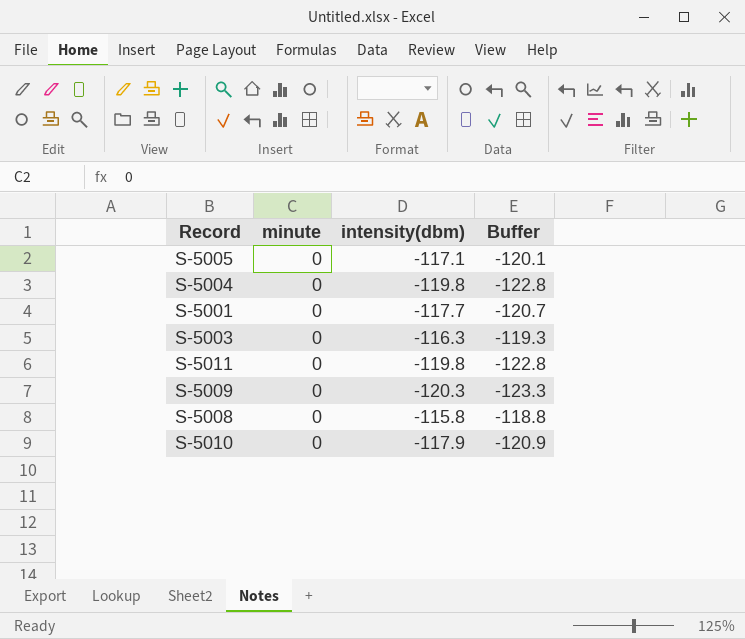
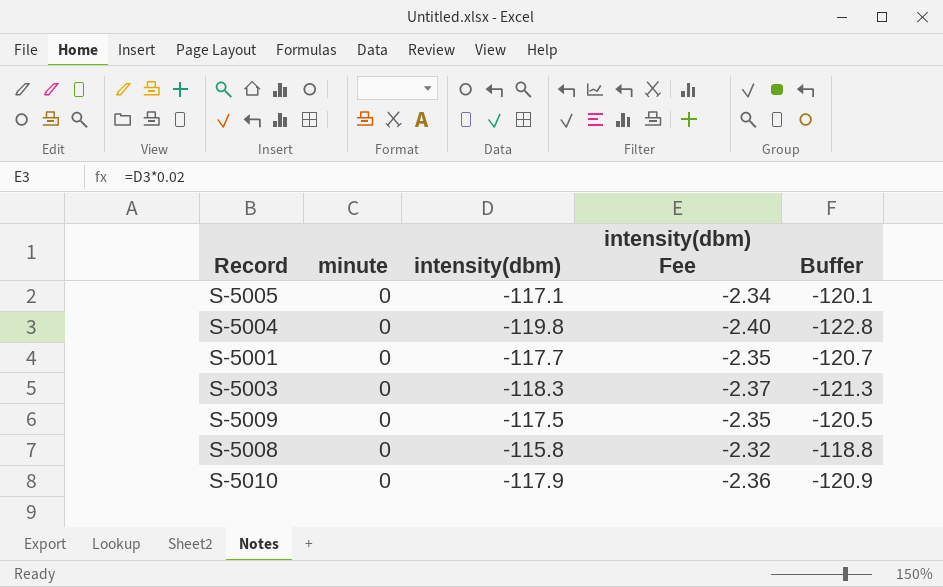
column intensity(dbm) Fee | formula: none -> [intensity(dbm)] * 0.02
row S-5011: 0 | -119.8 | -122.8 -> none
S-5003 | intensity(dbm): -116.3 -> -118.3
S-5003 | Buffer: -119.3 -> -121.3
S-5009 | intensity(dbm): -120.3 -> -117.5
S-5009 | Buffer: -123.3 -> -120.5

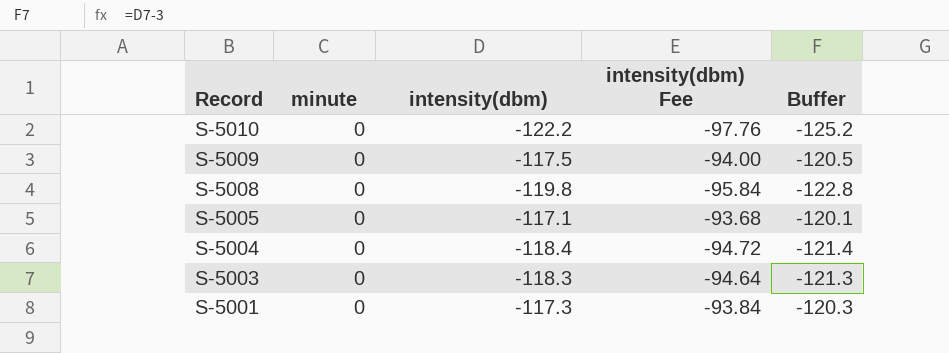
row order: none -> Record descending
column intensity(dbm) Fee | formula: [intensity(dbm)] * 0.02 -> [intensity(dbm)] * 0.8
S-5010 | intensity(dbm): -117.9 -> -122.2
S-5010 | Buffer: -120.9 -> -125.2
S-5008 | intensity(dbm): -115.8 -> -119.8
S-5008 | Buffer: -118.8 -> -122.8
S-5004 | intensity(dbm): -119.8 -> -118.4
S-5004 | Buffer: -122.8 -> -121.4
S-5001 | intensity(dbm): -117.7 -> -117.3
S-5001 | Buffer: -120.7 -> -120.3

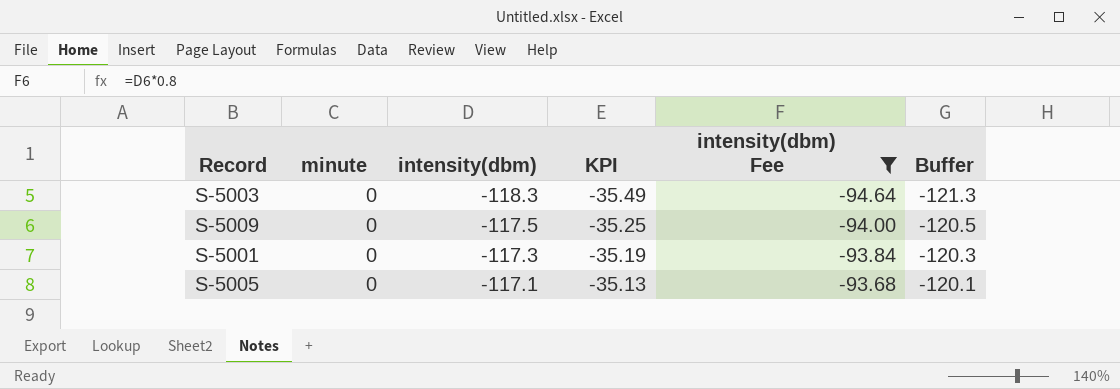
filter: none -> intensity(dbm) Fee >= -94.64
row order: Record descending -> intensity(dbm) ascending
column KPI | formula: none -> [intensity(dbm)] * 0.3

